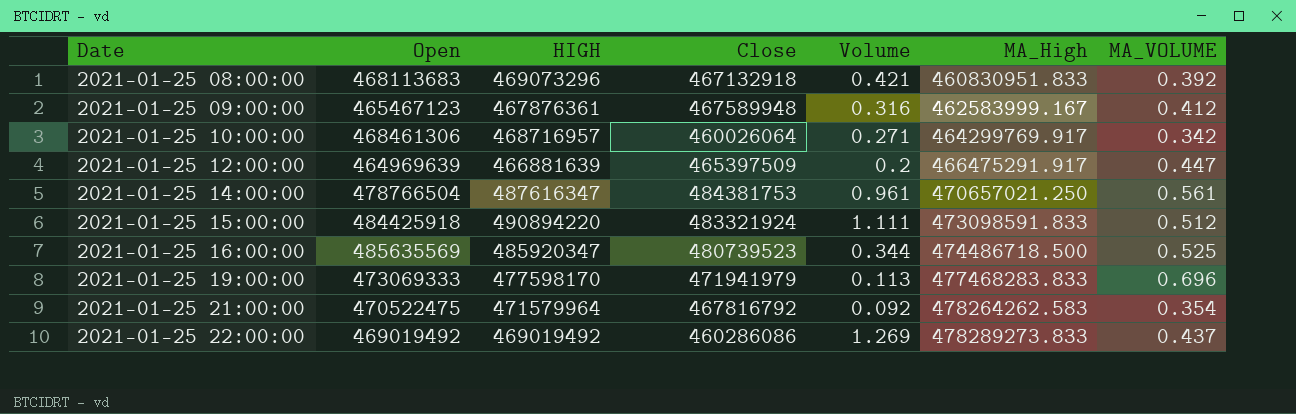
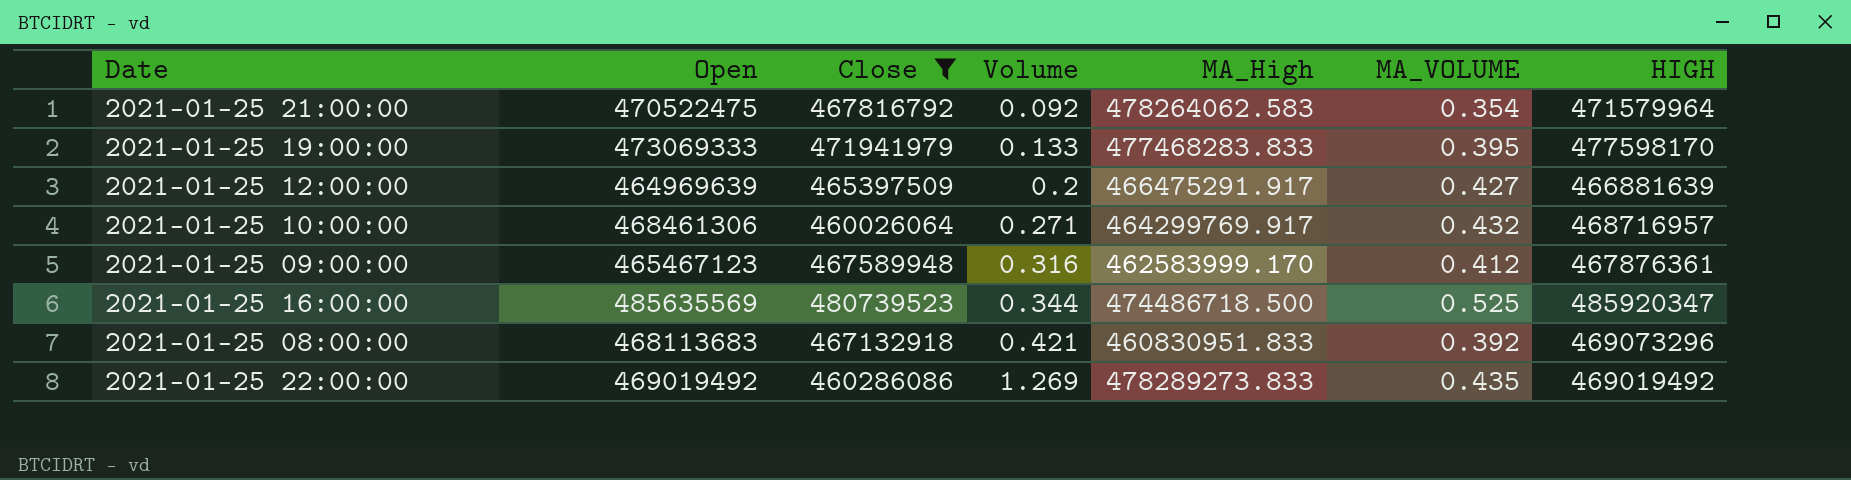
filter: none -> Close <= 480739523
row order: Date ascending -> Volume ascending
column HIGH | position: 3 -> 7
2021-01-25 21:00:00 | MA_High: 478264262.583 -> 478264062.583
2021-01-25 19:00:00 | Volume: 0.113 -> 0.133
2021-01-25 19:00:00 | MA_VOLUME: 0.696 -> 0.395
2021-01-25 12:00:00 | MA_VOLUME: 0.447 -> 0.427
2021-01-25 10:00:00 | MA_VOLUME: 0.342 -> 0.432
2021-01-25 09:00:00 | MA_High: 462583999.167 -> 462583999.170
2021-01-25 22:00:00 | MA_VOLUME: 0.437 -> 0.435

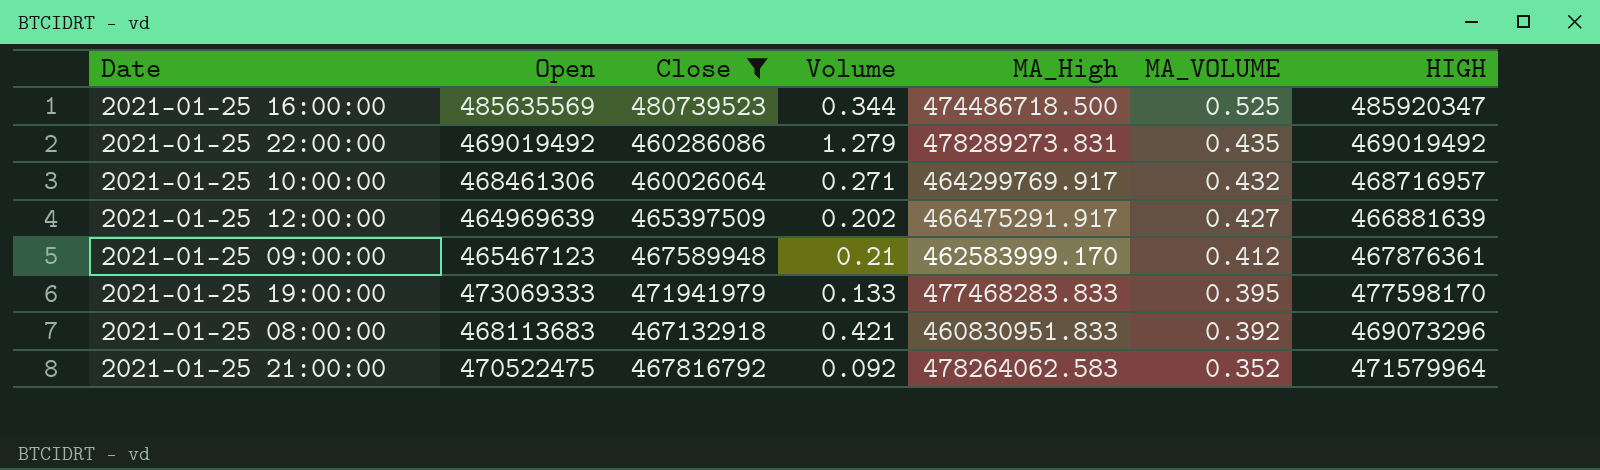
row order: Volume ascending -> MA_VOLUME descending
2021-01-25 22:00:00 | Volume: 1.269 -> 1.279
2021-01-25 22:00:00 | MA_High: 478289273.833 -> 478289273.831
2021-01-25 12:00:00 | Volume: 0.2 -> 0.202
2021-01-25 09:00:00 | Volume: 0.316 -> 0.21
2021-01-25 21:00:00 | MA_VOLUME: 0.354 -> 0.352

